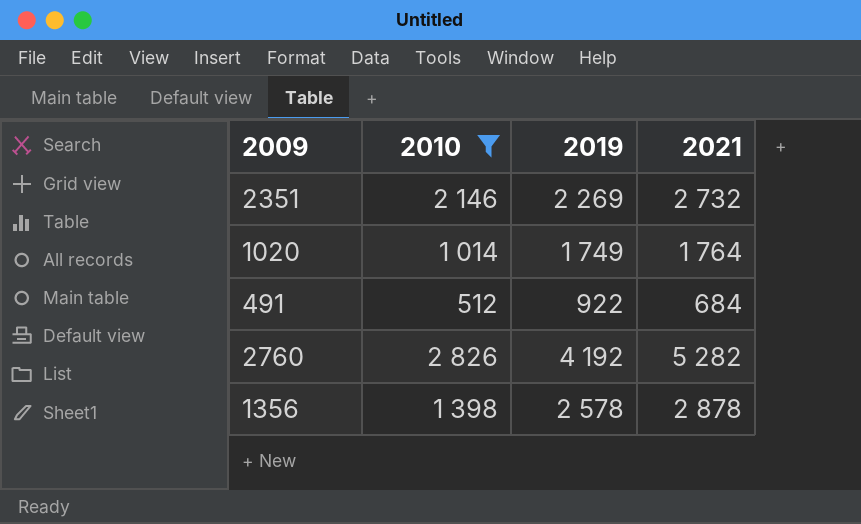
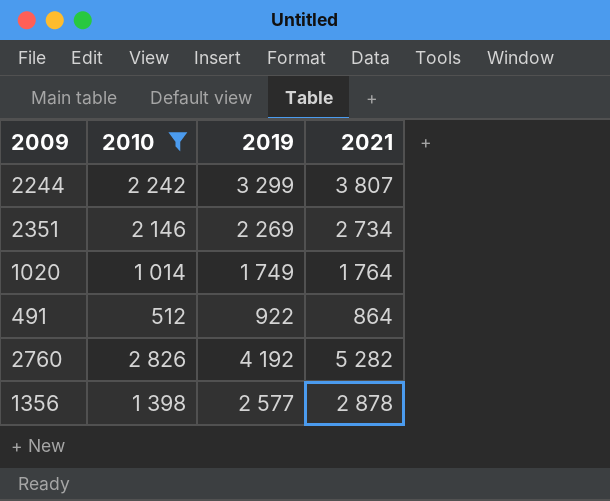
row 2244: none -> 2 242 | 3 299 | 3 807
2351 | 2021: 2 732 -> 2 734
491 | 2021: 684 -> 864
1356 | 2019: 2 578 -> 2 577

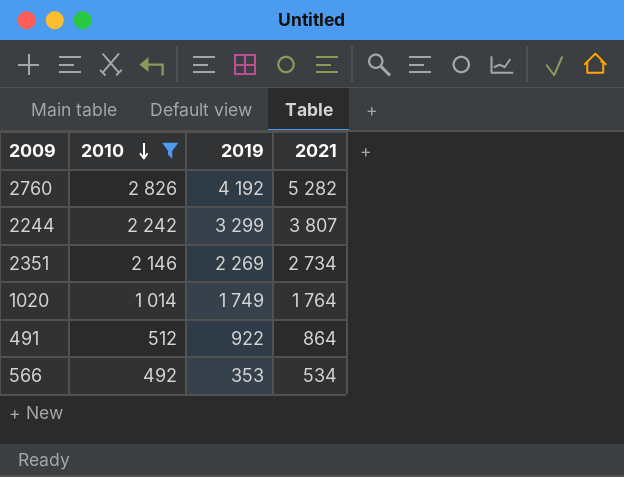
row order: none -> 2010 descending
row 1356: 1 398 | 2 577 | 2 878 -> none
row 566: none -> 492 | 353 | 534

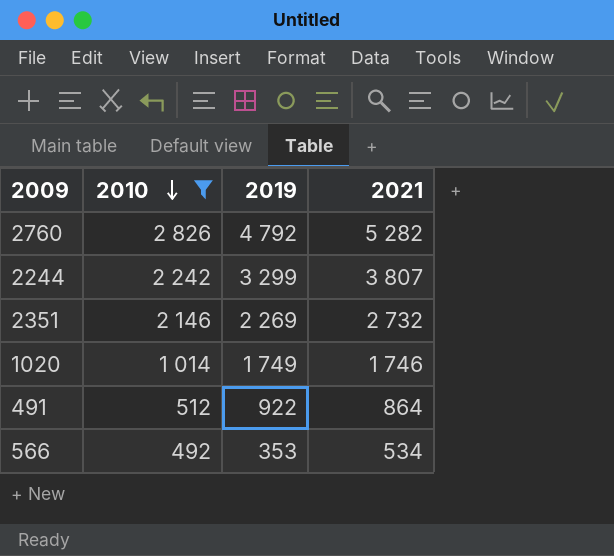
2760 | 2019: 4 192 -> 4 792
2351 | 2021: 2 734 -> 2 732
1020 | 2021: 1 764 -> 1 746

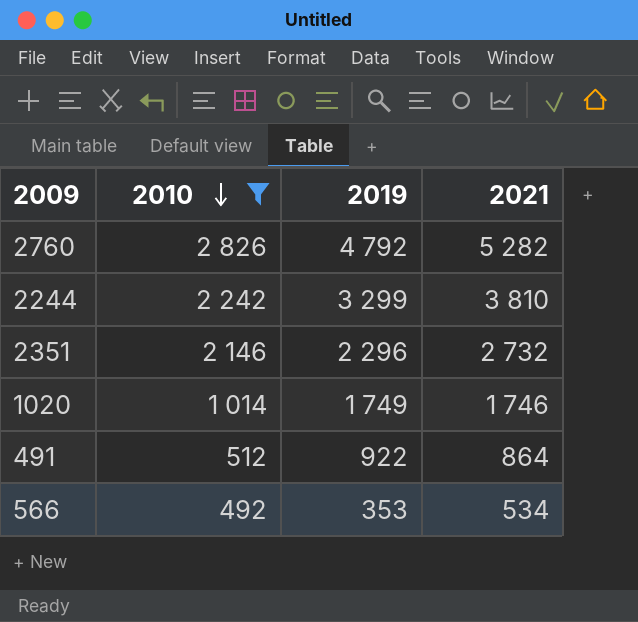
2244 | 2021: 3 807 -> 3 810
2351 | 2019: 2 269 -> 2 296

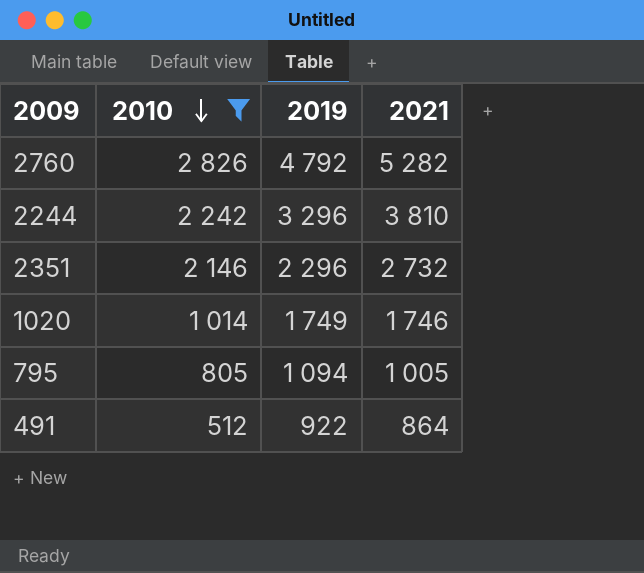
row 566: 492 | 353 | 534 -> none
2244 | 2019: 3 299 -> 3 296
row 795: none -> 805 | 1 094 | 1 005

